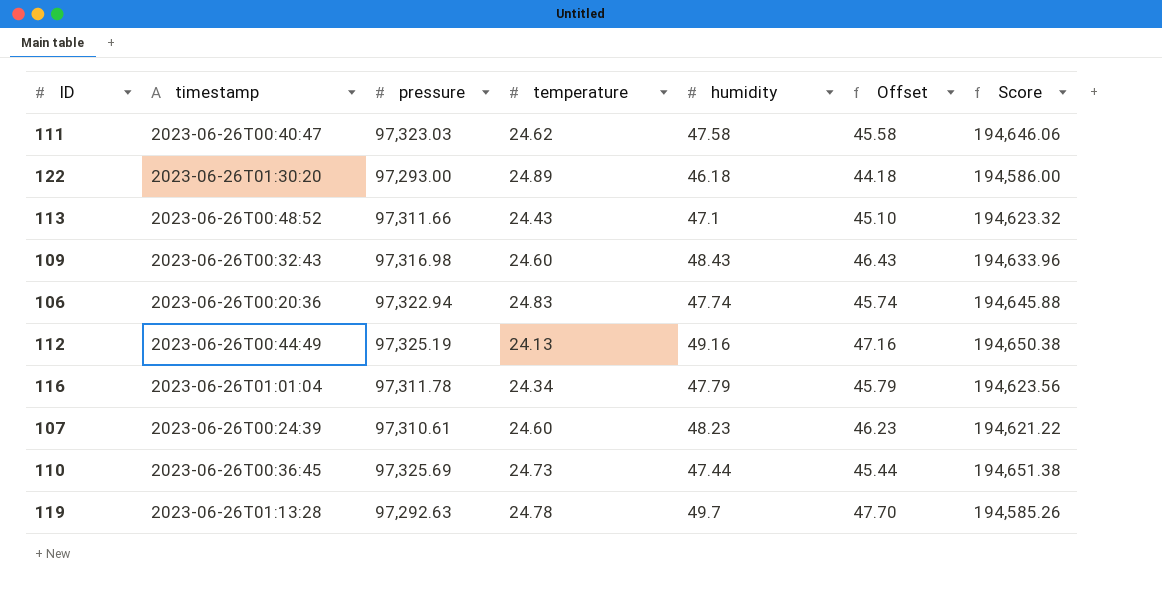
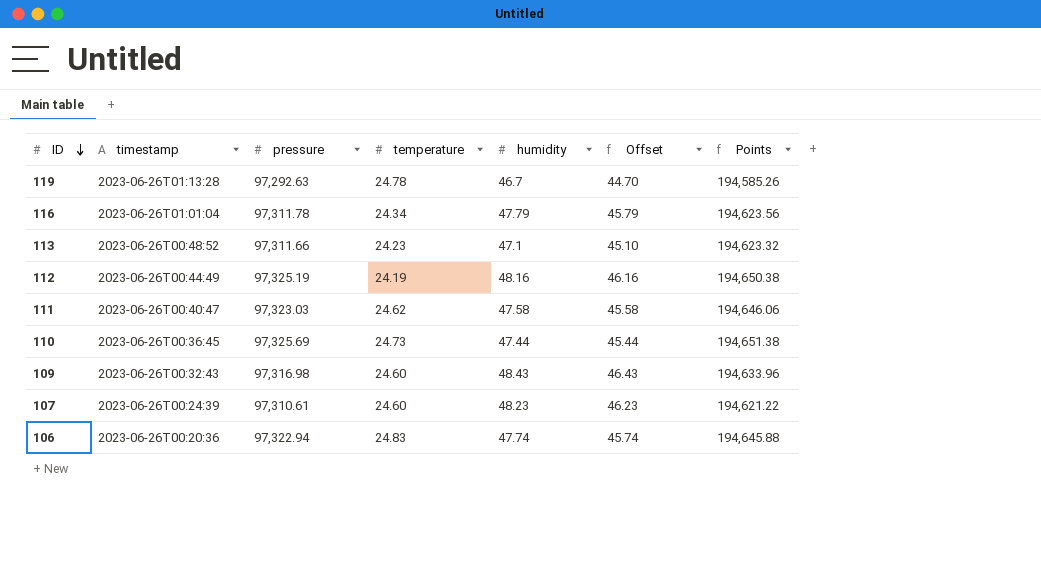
row order: none -> ID descending
column name: Score -> Points
row 122: 2023-06-26T01:30:20 | 97,293.00 | 24.89 | 46.18 | 44.18 | 194,586.00 -> none
119 | humidity: 49.7 -> 46.7
119 | Offset: 47.70 -> 44.70
113 | temperature: 24.43 -> 24.23
112 | temperature: 24.13 -> 24.19
112 | humidity: 49.16 -> 48.16
112 | Offset: 47.16 -> 46.16

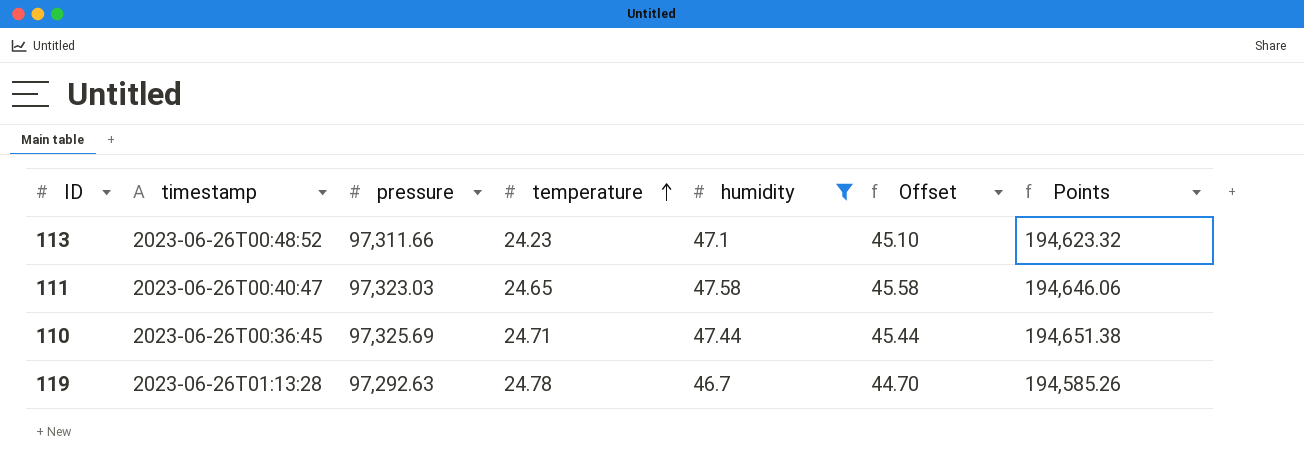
filter: none -> humidity <= 47.58
row order: ID descending -> temperature ascending
111 | temperature: 24.62 -> 24.65
110 | temperature: 24.73 -> 24.71

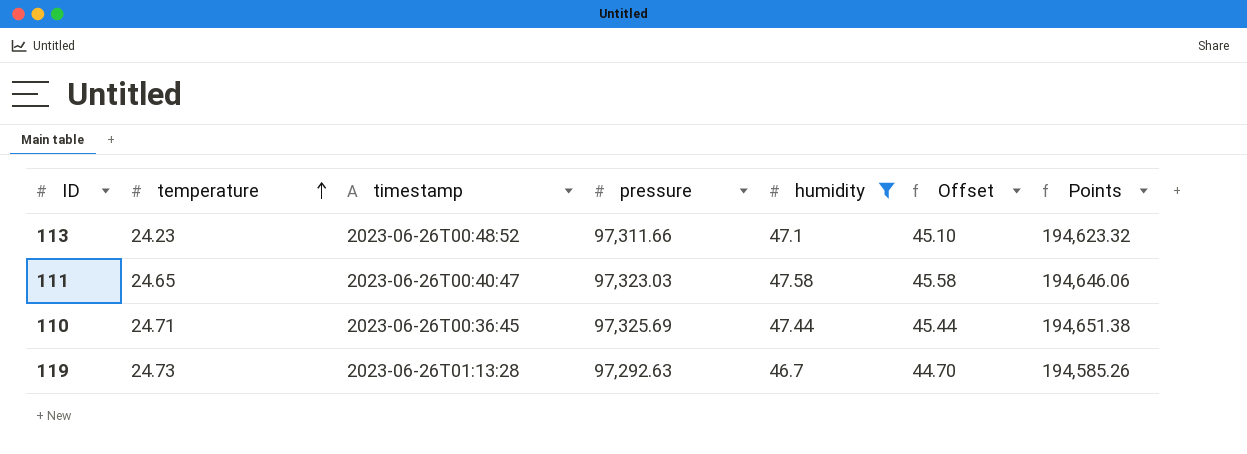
column temperature | position: 4 -> 2
119 | temperature: 24.78 -> 24.73

